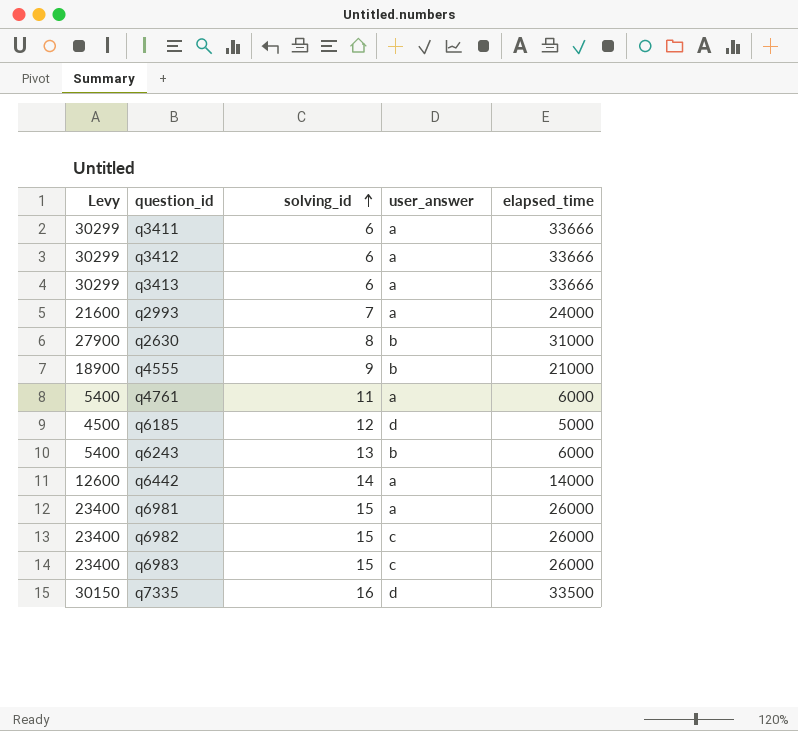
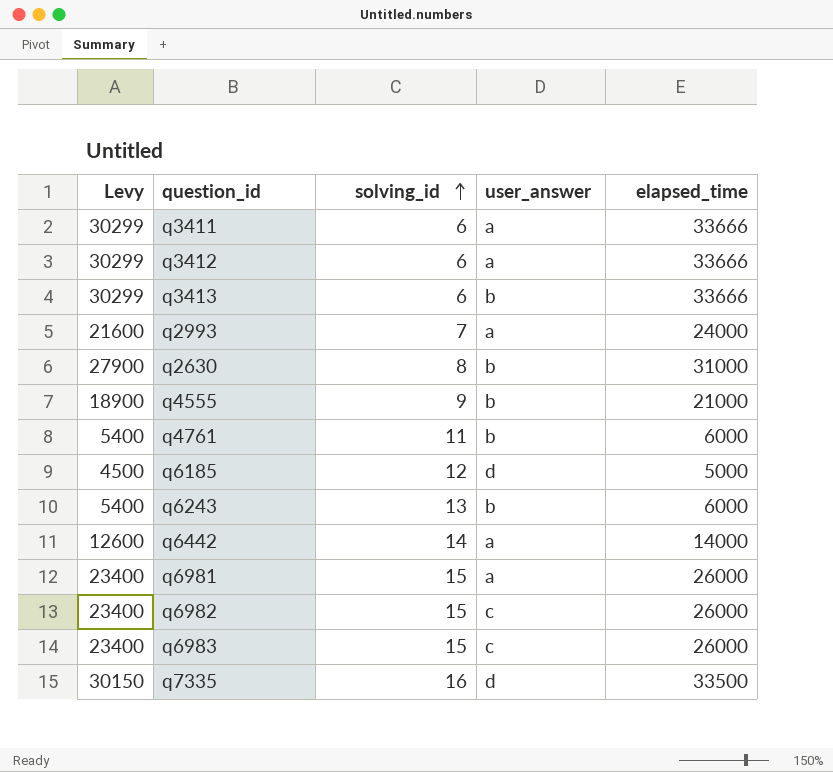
q3413 | user_answer: a -> b
q4761 | user_answer: a -> b

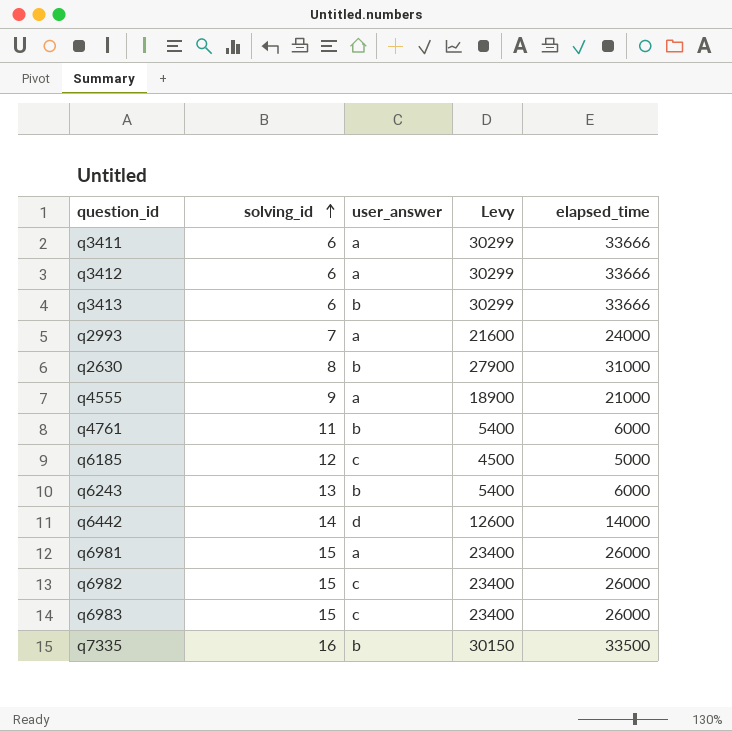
column Levy | position: 1 -> 4
q4555 | user_answer: b -> a
q6185 | user_answer: d -> c
q6442 | user_answer: a -> d
q7335 | user_answer: d -> b

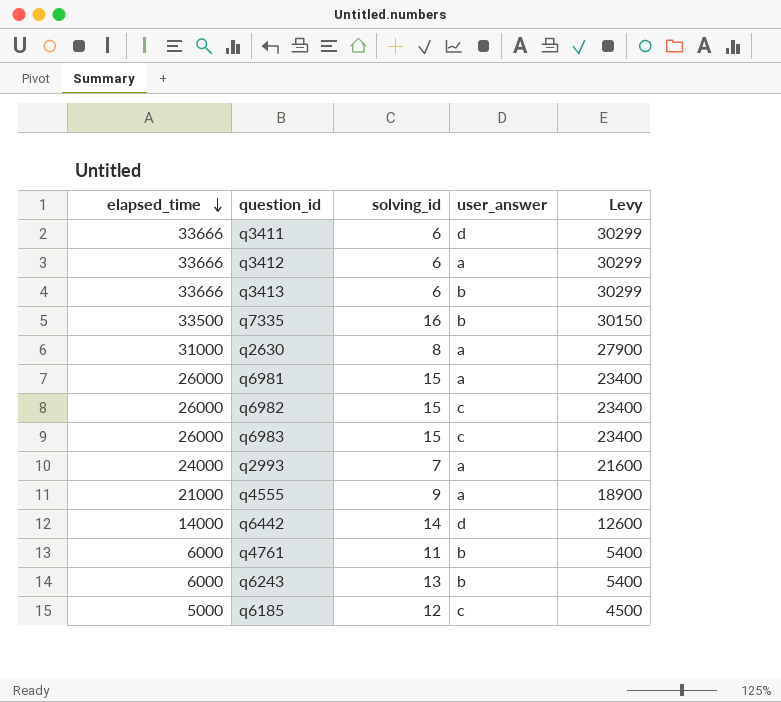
row order: solving_id ascending -> elapsed_time descending
column elapsed_time | position: 5 -> 1
q3411 | user_answer: a -> d
q2630 | user_answer: b -> a

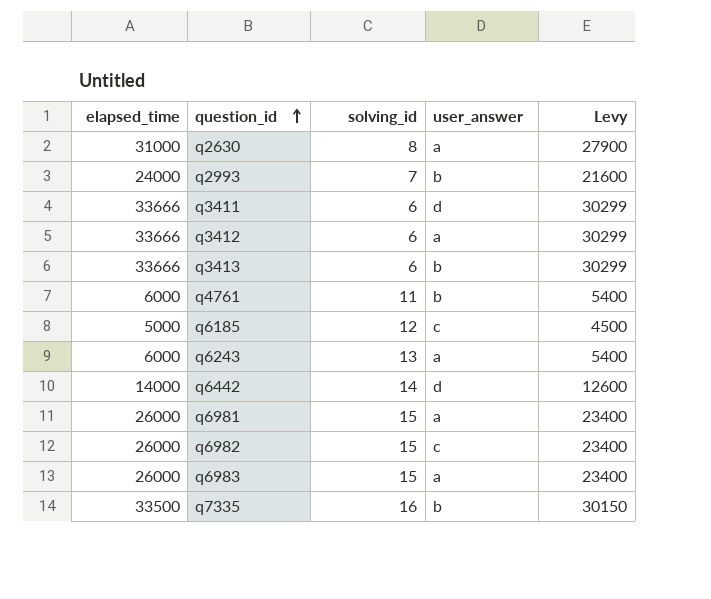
row order: elapsed_time descending -> question_id ascending
row q4555: 21000 | 9 | a | 18900 -> none
q2993 | user_answer: a -> b
q6243 | user_answer: b -> a
q6983 | user_answer: c -> a

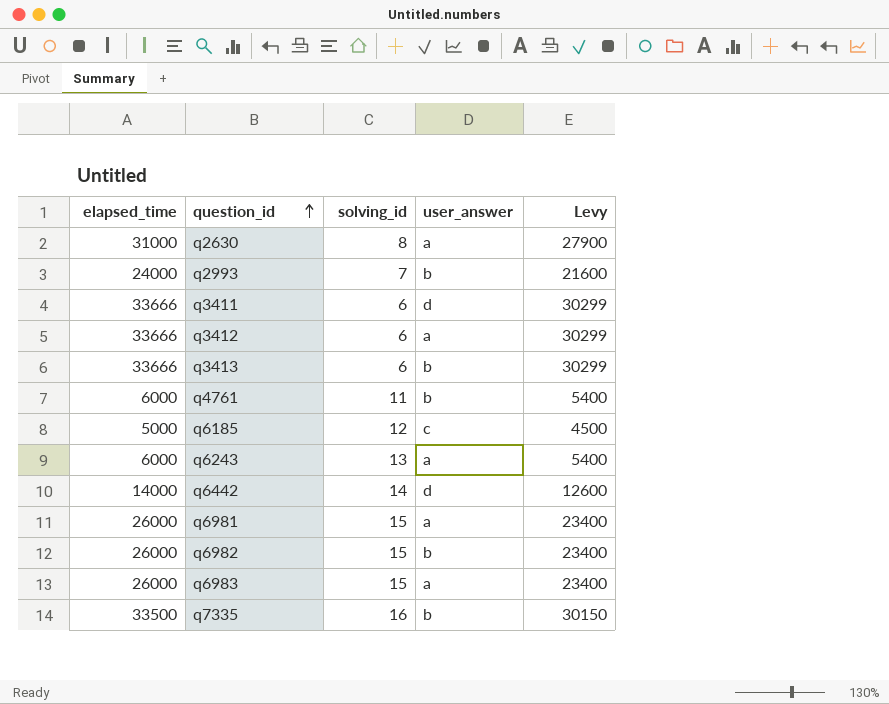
q6982 | user_answer: c -> b

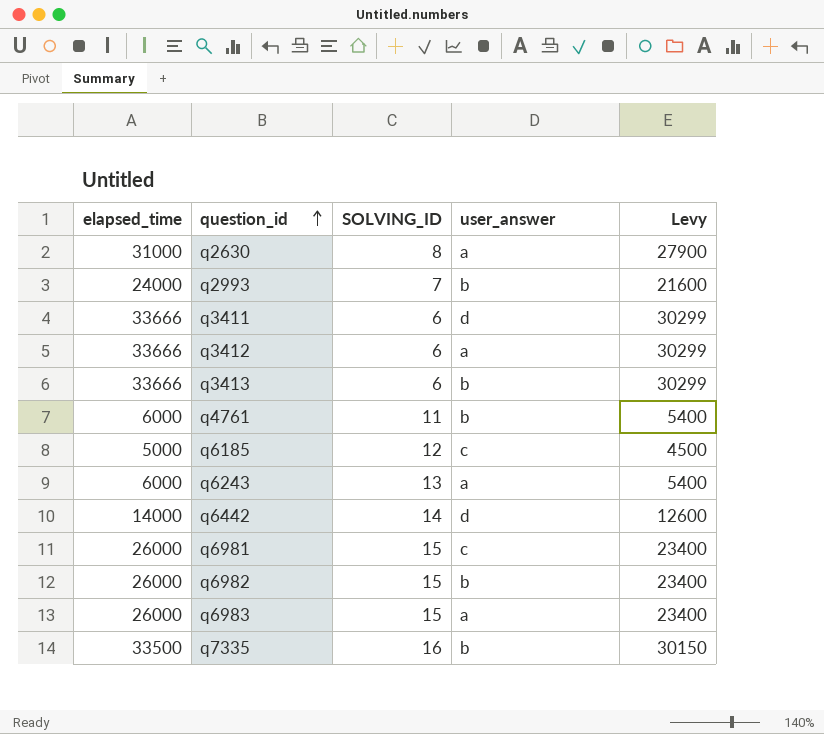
column name: solving_id -> SOLVING_ID
q6981 | user_answer: a -> c

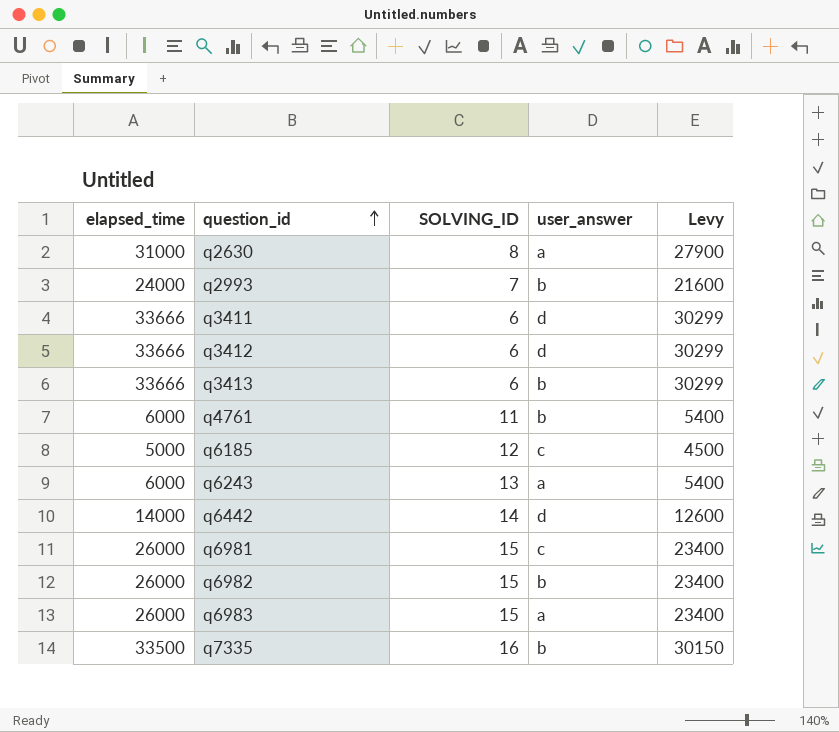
q3412 | user_answer: a -> d

